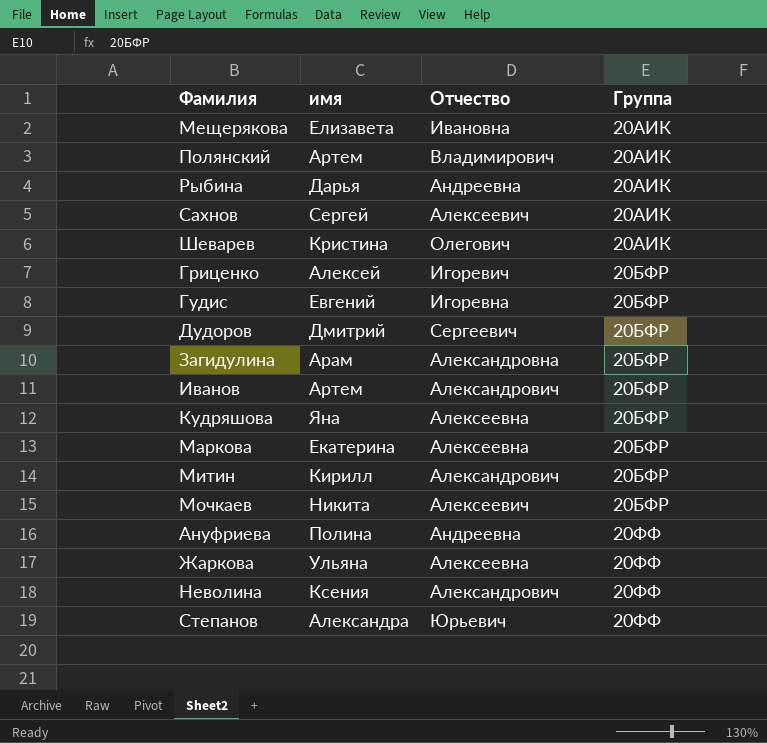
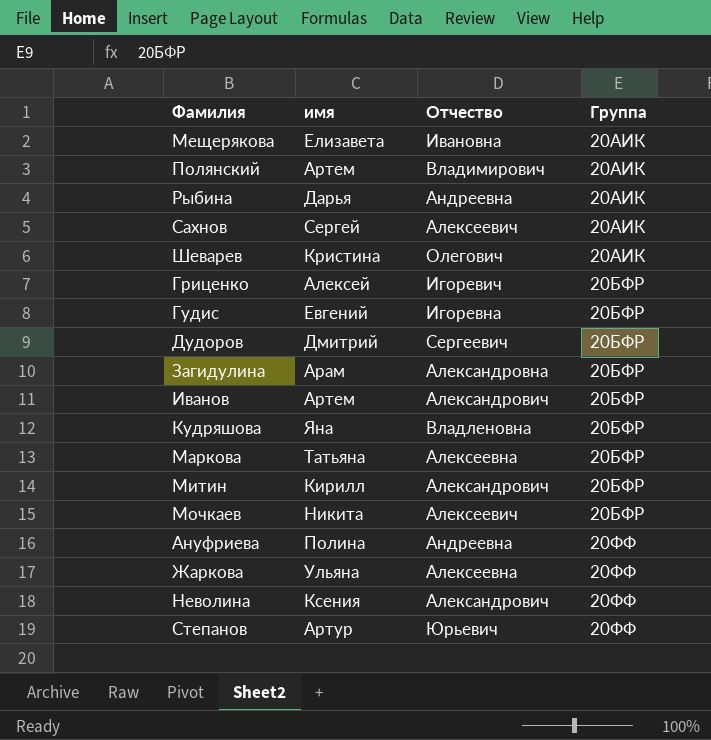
Кудряшова | Отчество: Алексеевна -> Владленовна
Маркова | имя: Екатерина -> Татьяна
Степанов | имя: Александра -> Артур

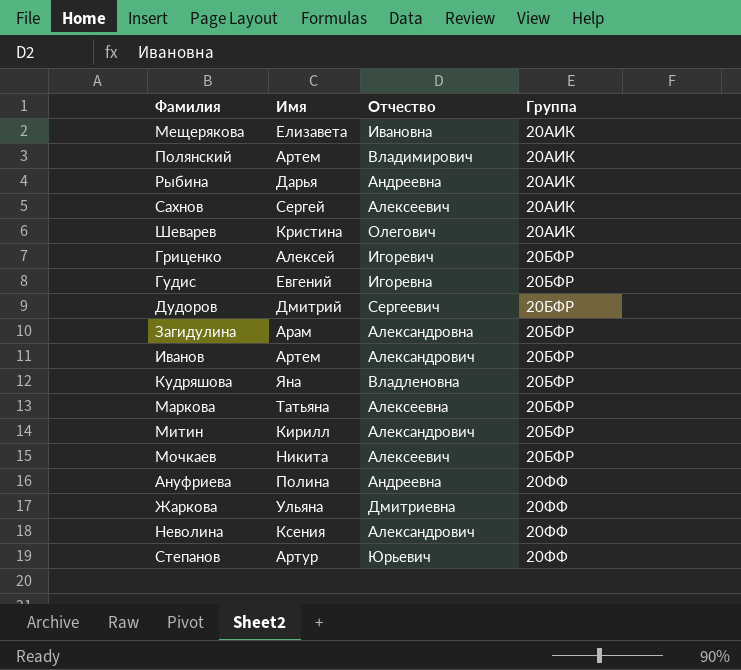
column name: имя -> Имя
Жаркова | Отчество: Алексеевна -> Дмитриевна

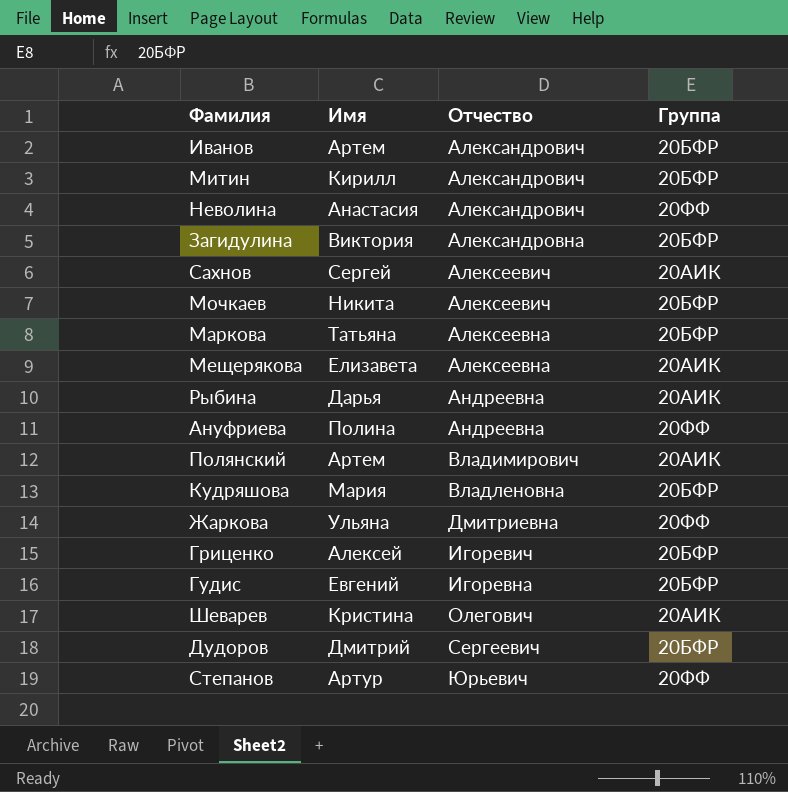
row order: Группа ascending -> Отчество ascending
Неволина | Имя: Ксения -> Анастасия
Загидулина | Имя: Арам -> Виктория
Мещерякова | Отчество: Ивановна -> Алексеевна
Кудряшова | Имя: Яна -> Мария

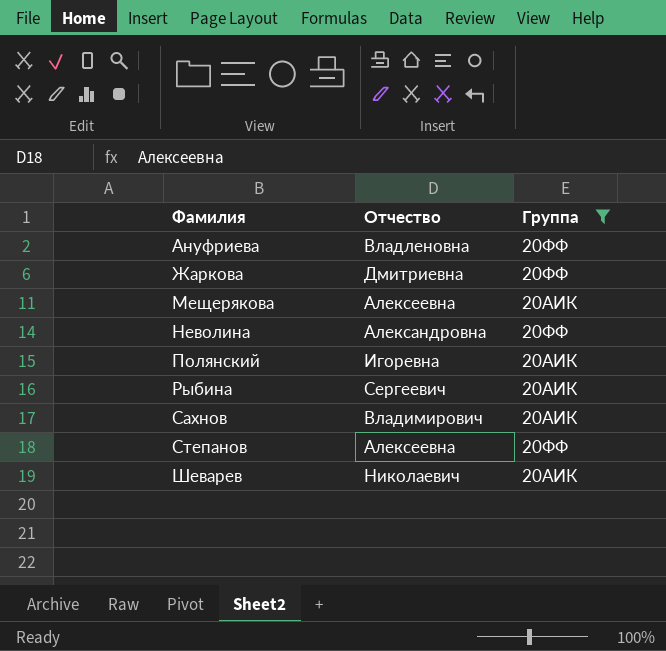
filter: none -> Группа != 20БФР
row order: Отчество ascending -> Фамилия ascending
column Имя | position: 2 -> none
Ануфриева | Отчество: Андреевна -> Владленовна
Неволина | Отчество: Александрович -> Александровна
Полянский | Отчество: Владимирович -> Игоревна
Рыбина | Отчество: Андреевна -> Сергеевич
Сахнов | Отчество: Алексеевич -> Владимирович
Степанов | Отчество: Юрьевич -> Алексеевна
Шеварев | Отчество: Олегович -> Николаевич

